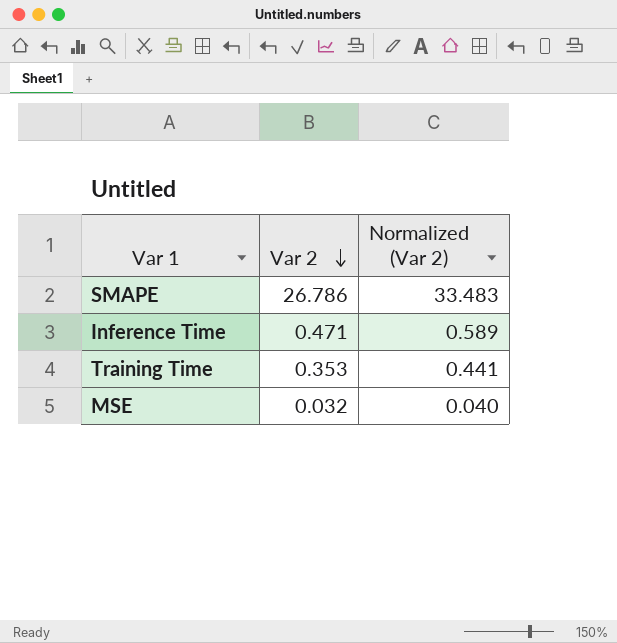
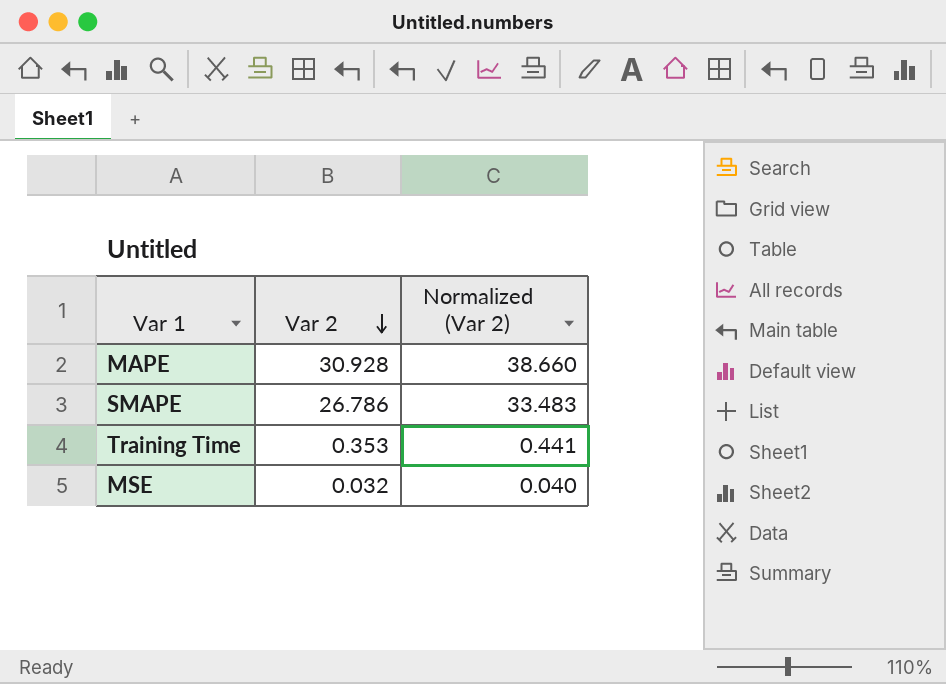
row Inference Time: 0.471 | 0.589 -> none
row MAPE: none -> 30.928 | 38.660

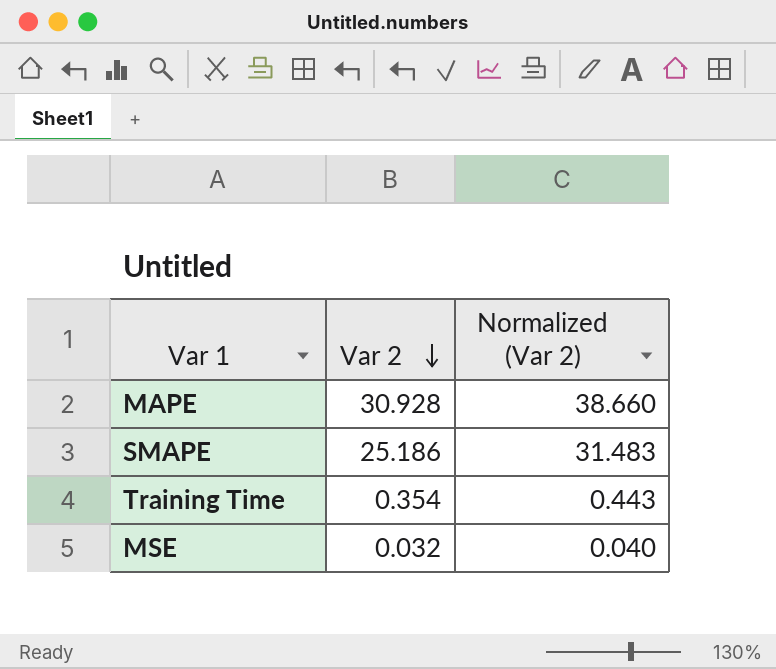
SMAPE | Var 2: 26.786 -> 25.186
SMAPE | Normalized (Var 2): 33.483 -> 31.483
Training Time | Var 2: 0.353 -> 0.354
Training Time | Normalized (Var 2): 0.441 -> 0.443

